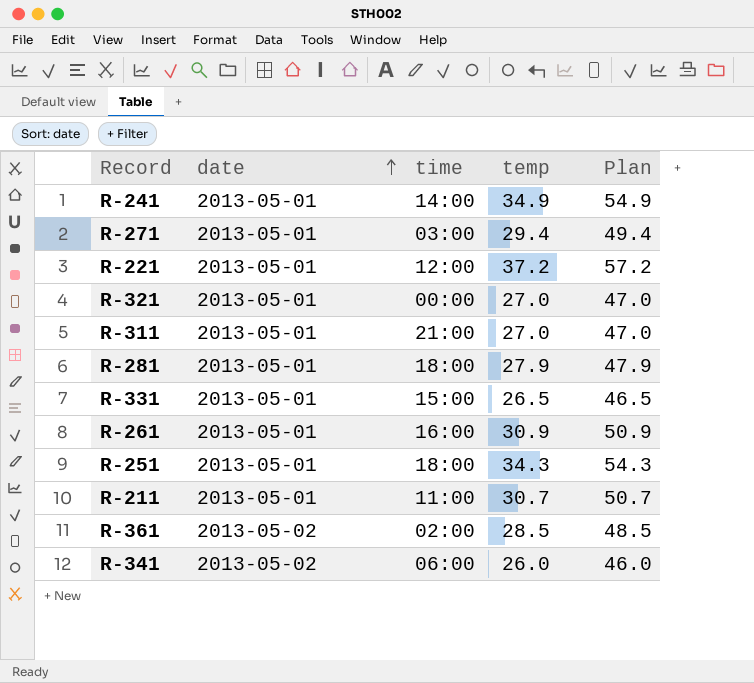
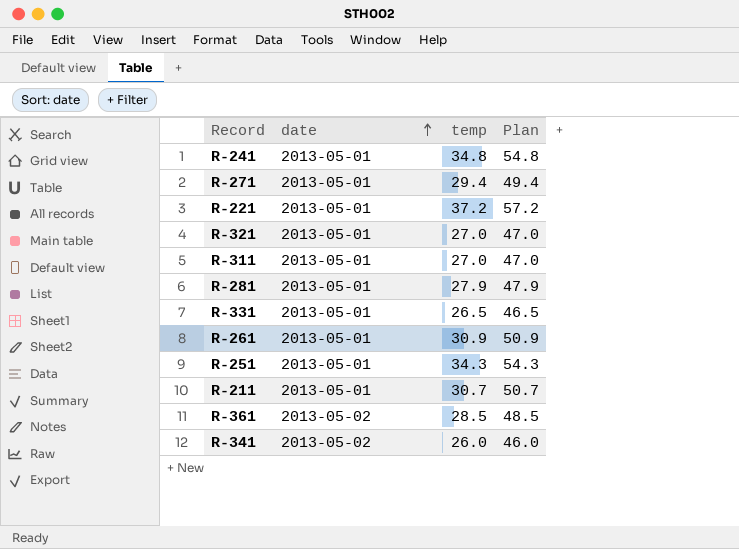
column time | position: 3 -> none
R-241 | temp: 34.9 -> 34.8
R-241 | Plan: 54.9 -> 54.8

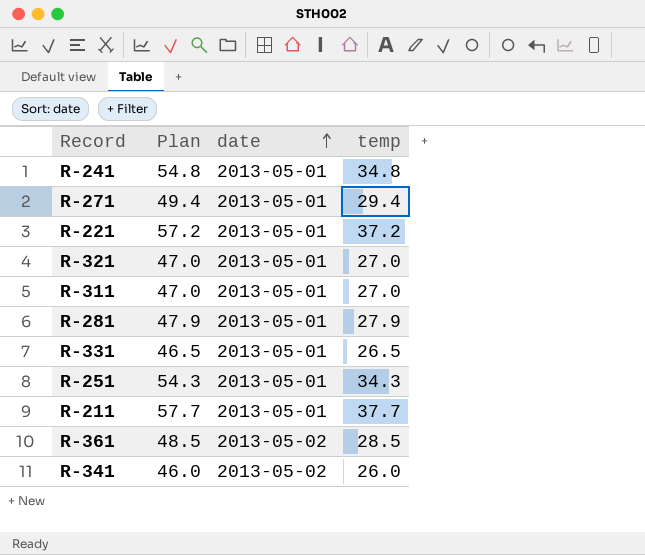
column Plan | position: 4 -> 2
row R-261: 2013-05-01 | 30.9 | 50.9 -> none
R-211 | Plan: 50.7 -> 57.7
R-211 | temp: 30.7 -> 37.7

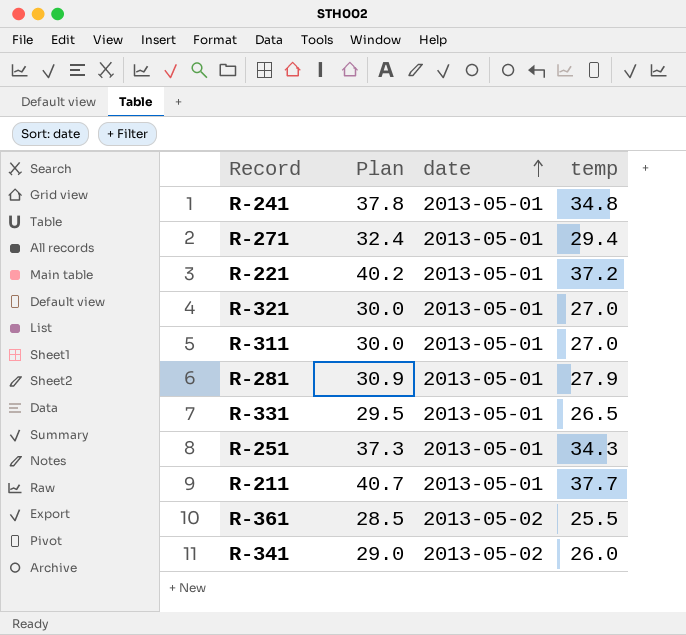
column Plan | formula: [temp] + 20 -> [temp] + 3
R-361 | temp: 28.5 -> 25.5

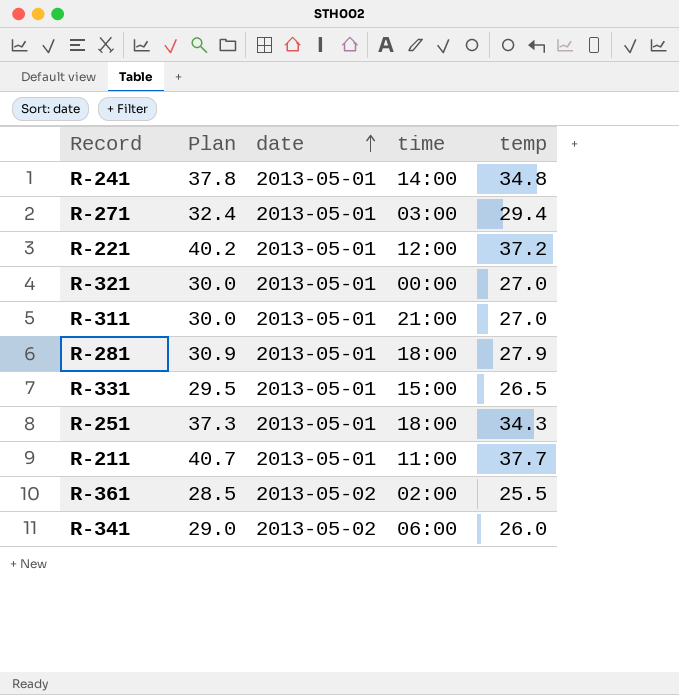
column time | position: none -> 4

